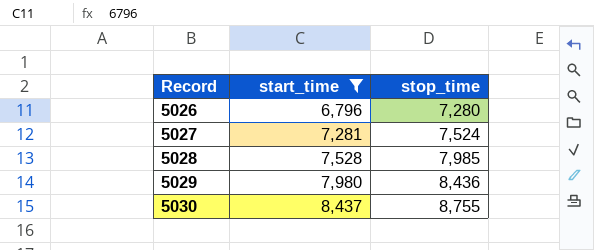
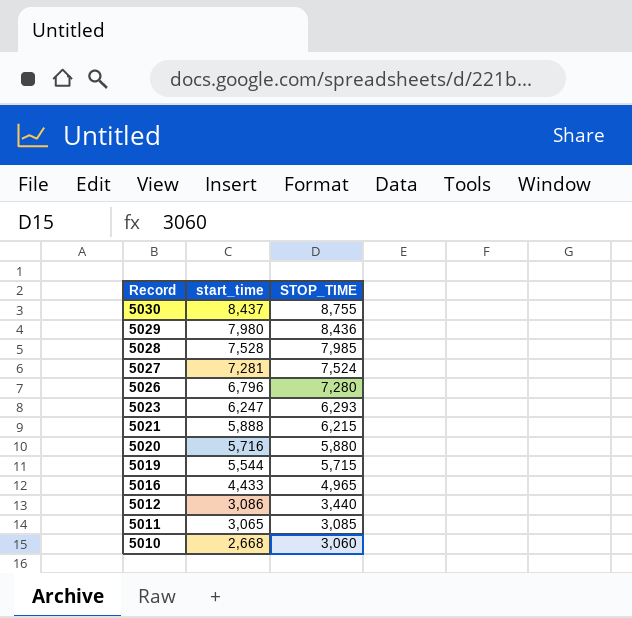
filter: start_time >= 6,796 -> none
row order: Record ascending -> Record descending
column name: stop_time -> STOP_TIME

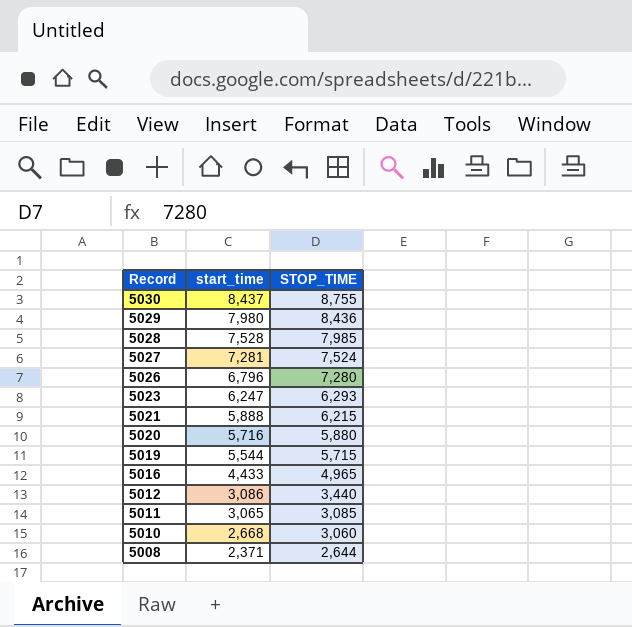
row 5008: none -> 2,371 | 2,644

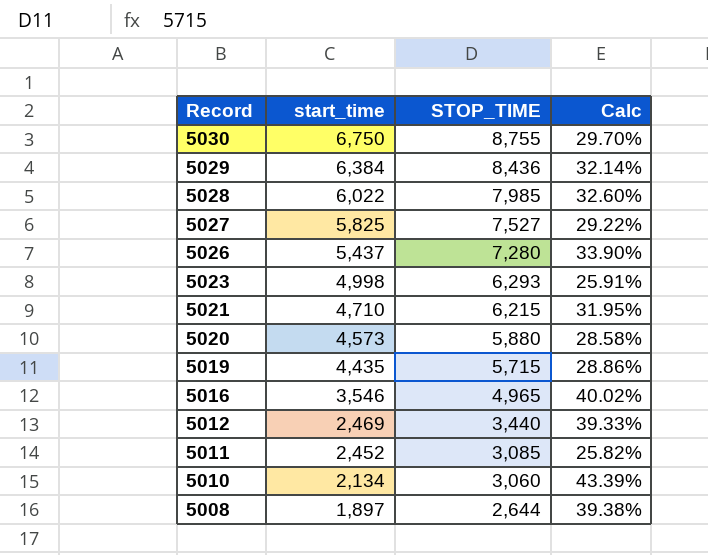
column Calc | formula: none -> ([STOP_TIME] - [start_time]) / [start_time]
5030 | start_time: 8,437 -> 6,750
5029 | start_time: 7,980 -> 6,384
5028 | start_time: 7,528 -> 6,022
5027 | start_time: 7,281 -> 5,825
5027 | STOP_TIME: 7,524 -> 7,527
5026 | start_time: 6,796 -> 5,437
5023 | start_time: 6,247 -> 4,998
5021 | start_time: 5,888 -> 4,710
5020 | start_time: 5,716 -> 4,573
5019 | start_time: 5,544 -> 4,435
5016 | start_time: 4,433 -> 3,546
5012 | start_time: 3,086 -> 2,469
5011 | start_time: 3,065 -> 2,452
5010 | start_time: 2,668 -> 2,134
5008 | start_time: 2,371 -> 1,897

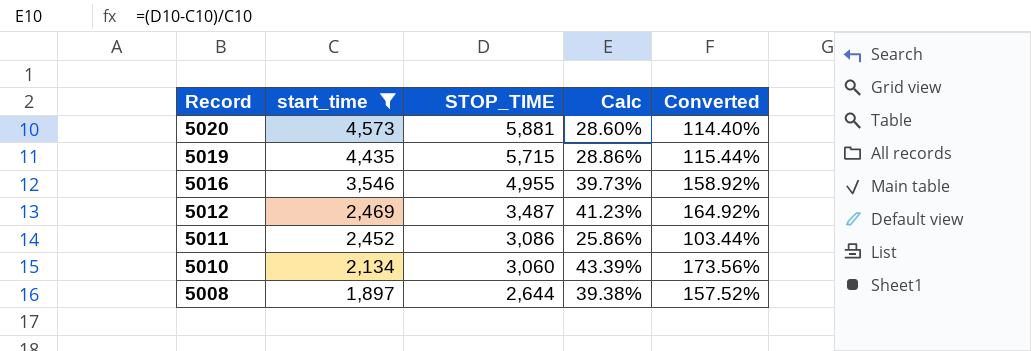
filter: none -> start_time <= 4,573
column Converted | formula: none -> [Calc] * 4
5020 | STOP_TIME: 5,880 -> 5,881
5020 | Calc: 28.58% -> 28.60%
5016 | STOP_TIME: 4,965 -> 4,955
5016 | Calc: 40.02% -> 39.73%
5012 | STOP_TIME: 3,440 -> 3,487
5012 | Calc: 39.33% -> 41.23%
5011 | STOP_TIME: 3,085 -> 3,086
5011 | Calc: 25.82% -> 25.86%

